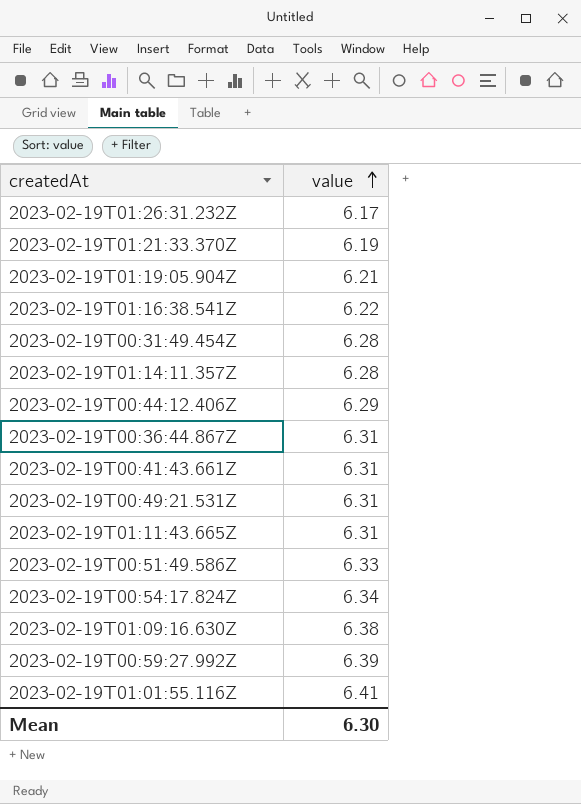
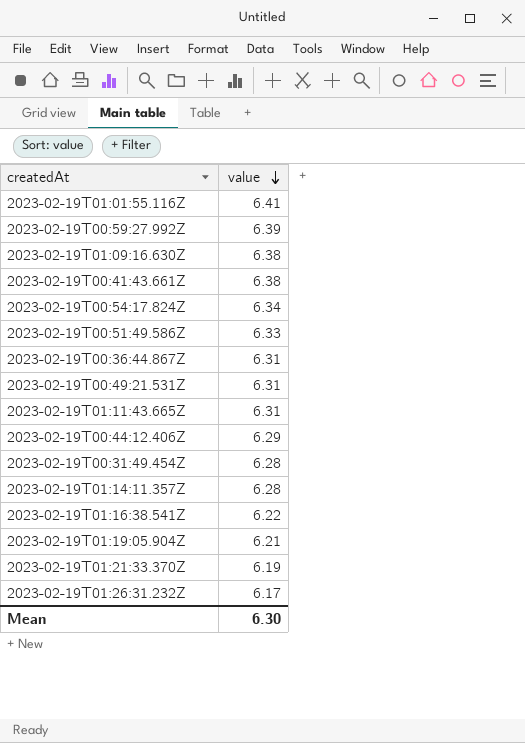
row order: value ascending -> value descending
2023-02-19T00:41:43.661Z | value: 6.31 -> 6.38

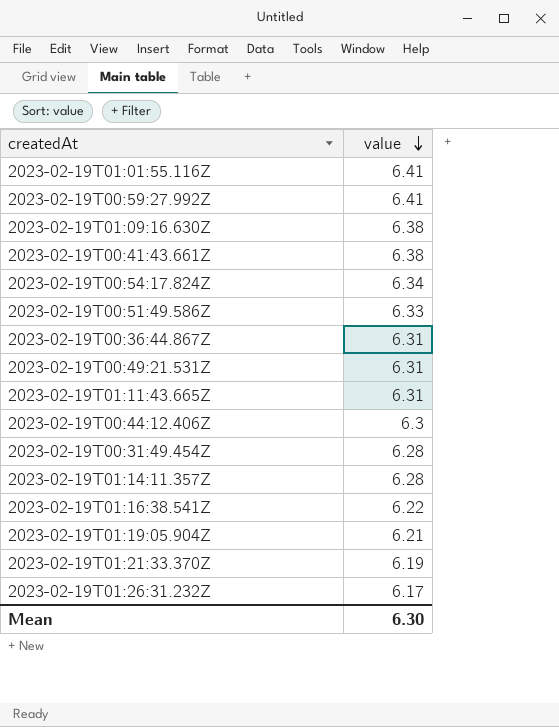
2023-02-19T00:59:27.992Z | value: 6.39 -> 6.41
2023-02-19T00:44:12.406Z | value: 6.29 -> 6.3

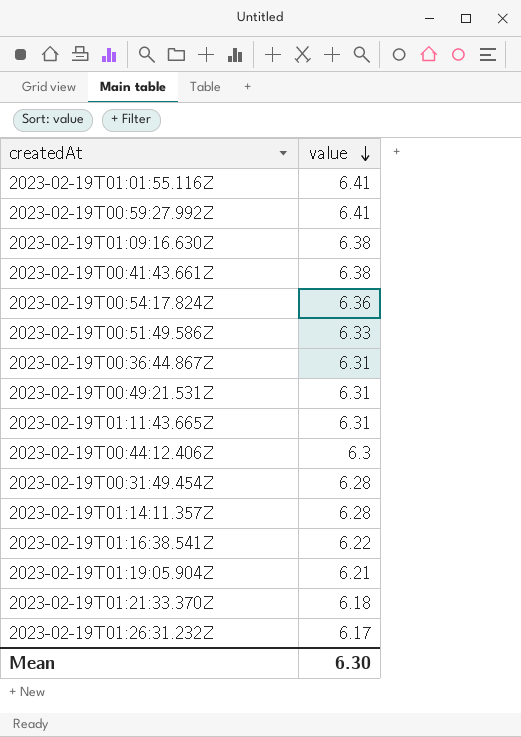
2023-02-19T00:54:17.824Z | value: 6.34 -> 6.36
2023-02-19T01:21:33.370Z | value: 6.19 -> 6.18

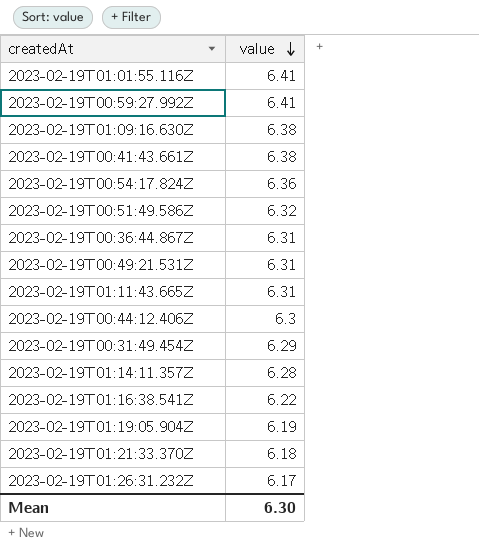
2023-02-19T00:51:49.586Z | value: 6.33 -> 6.32
2023-02-19T00:31:49.454Z | value: 6.28 -> 6.29
2023-02-19T01:19:05.904Z | value: 6.21 -> 6.19

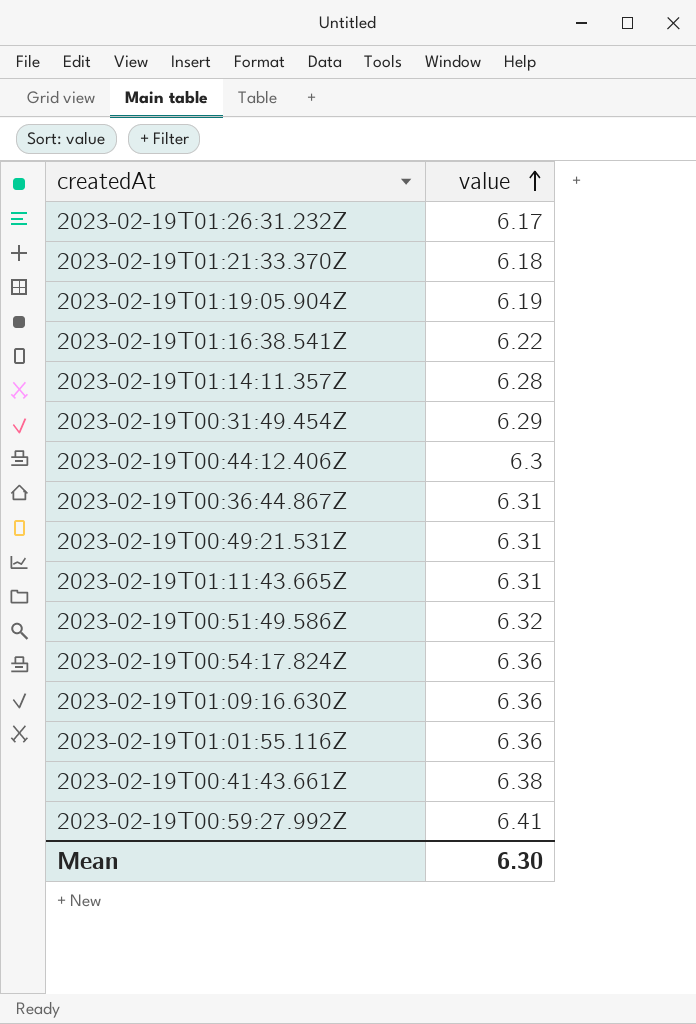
row order: value descending -> value ascending
2023-02-19T01:09:16.630Z | value: 6.38 -> 6.36
2023-02-19T01:01:55.116Z | value: 6.41 -> 6.36

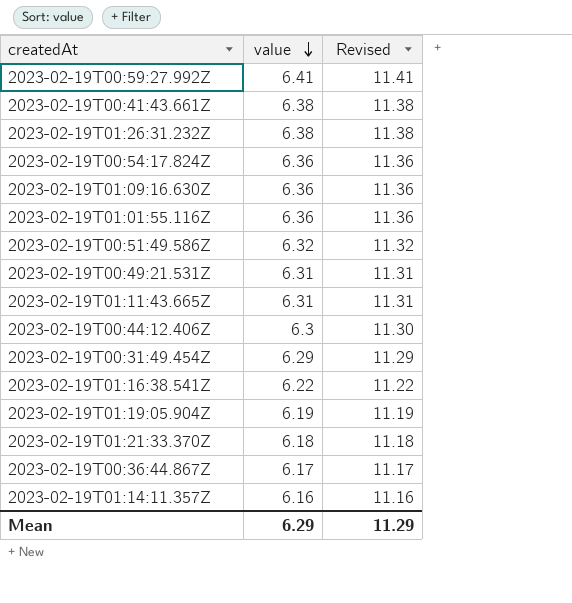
row order: value ascending -> value descending
column Revised | formula: none -> [value] + 5
2023-02-19T01:26:31.232Z | value: 6.17 -> 6.38
2023-02-19T00:36:44.867Z | value: 6.31 -> 6.17
2023-02-19T01:14:11.357Z | value: 6.28 -> 6.16
Mean | value: 6.30 -> 6.29

